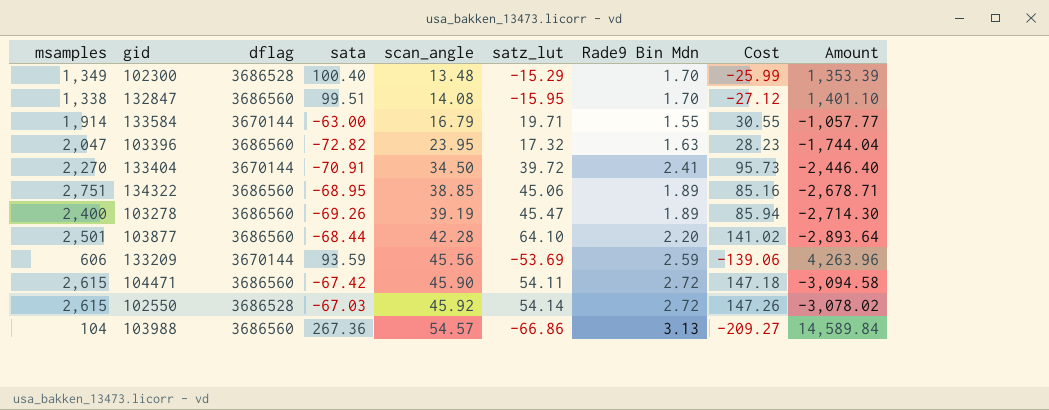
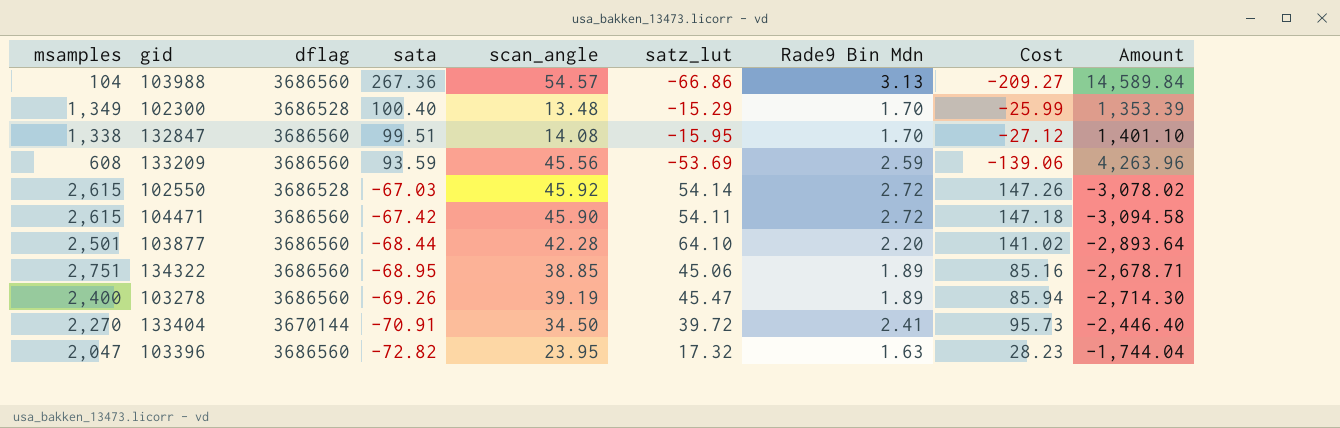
row order: scan_angle ascending -> sata descending
row 133584: 1,914 | 3670144 | -63.00 | 16.79 | 19.71 | 1.55 | 30.55 | -1,057.77 -> none
133209 | msamples: 606 -> 608
133209 | dflag: 3670144 -> 3686560

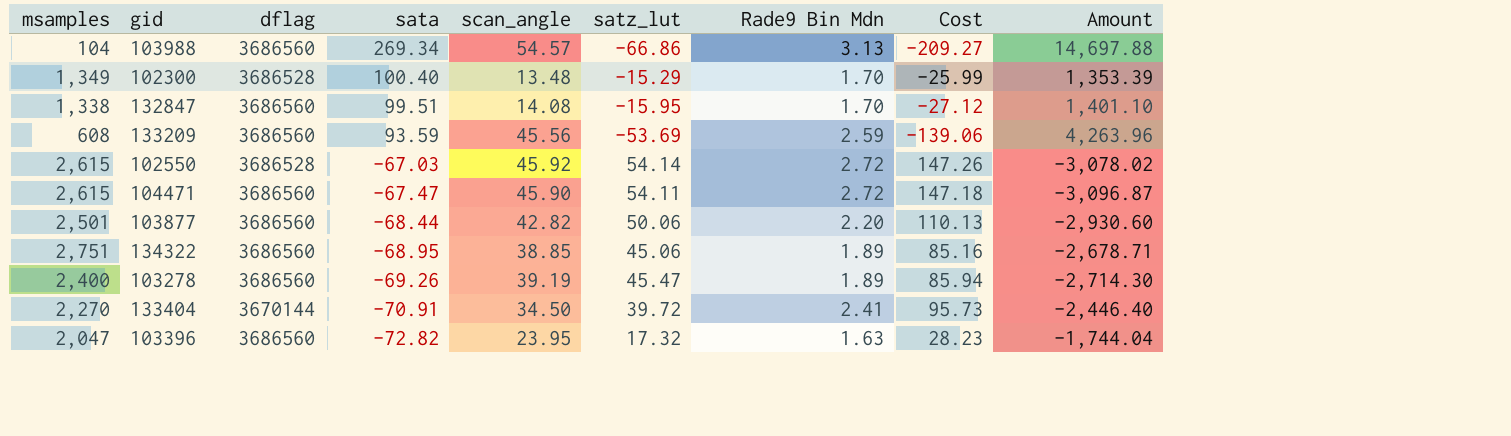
103988 | sata: 267.36 -> 269.34
103988 | Amount: 14,589.84 -> 14,697.88
104471 | sata: -67.42 -> -67.47
104471 | Amount: -3,094.58 -> -3,096.87
103877 | scan_angle: 42.28 -> 42.82
103877 | satz_lut: 64.10 -> 50.06
103877 | Cost: 141.02 -> 110.13
103877 | Amount: -2,893.64 -> -2,930.60

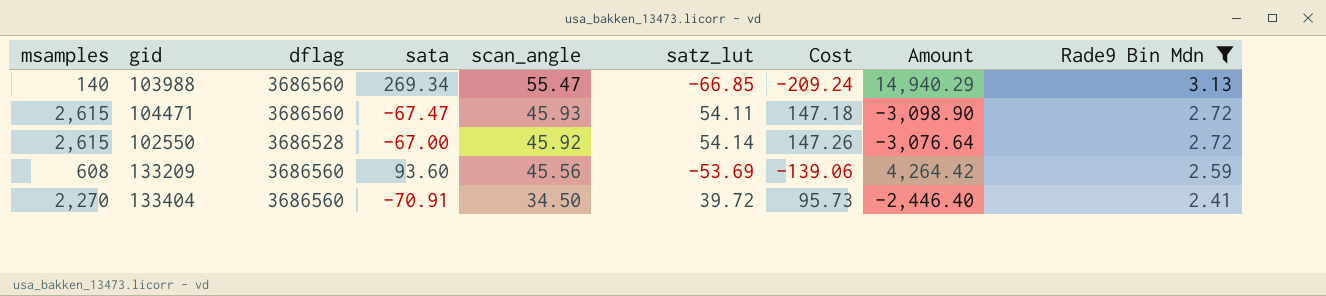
filter: none -> Rade9 Bin Mdn >= 2.41
row order: sata descending -> scan_angle descending
column Rade9 Bin Mdn | position: 7 -> 9
103988 | msamples: 104 -> 140
103988 | scan_angle: 54.57 -> 55.47
103988 | satz_lut: -66.86 -> -66.85
103988 | Cost: -209.27 -> -209.24
103988 | Amount: 14,697.88 -> 14,940.29
104471 | scan_angle: 45.90 -> 45.93
104471 | Amount: -3,096.87 -> -3,098.90
102550 | sata: -67.03 -> -67.00
102550 | Amount: -3,078.02 -> -3,076.64
133209 | sata: 93.59 -> 93.60
133209 | Amount: 4,263.96 -> 4,264.42
133404 | dflag: 3670144 -> 3686560

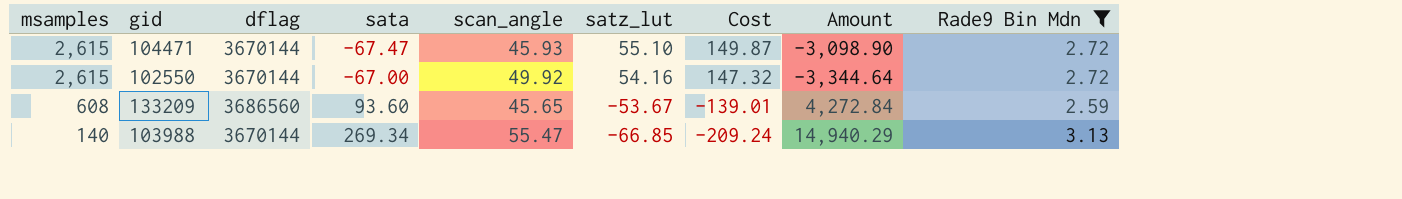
row order: scan_angle descending -> msamples descending
row 133404: 2,270 | 3686560 | -70.91 | 34.50 | 39.72 | 95.73 | -2,446.40 | 2.41 -> none
104471 | dflag: 3686560 -> 3670144
104471 | satz_lut: 54.11 -> 55.10
104471 | Cost: 147.18 -> 149.87
102550 | dflag: 3686528 -> 3670144
102550 | scan_angle: 45.92 -> 49.92
102550 | satz_lut: 54.14 -> 54.16
102550 | Cost: 147.26 -> 147.32
102550 | Amount: -3,076.64 -> -3,344.64
133209 | scan_angle: 45.56 -> 45.65
133209 | satz_lut: -53.69 -> -53.67
133209 | Cost: -139.06 -> -139.01
133209 | Amount: 4,264.42 -> 4,272.84
103988 | dflag: 3686560 -> 3670144

